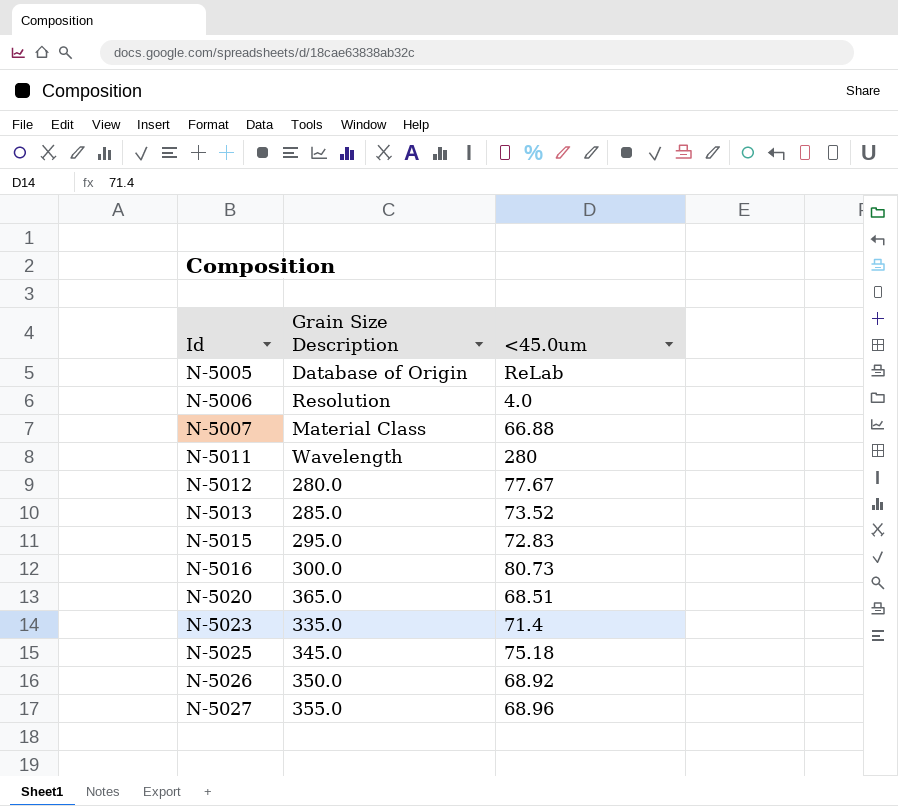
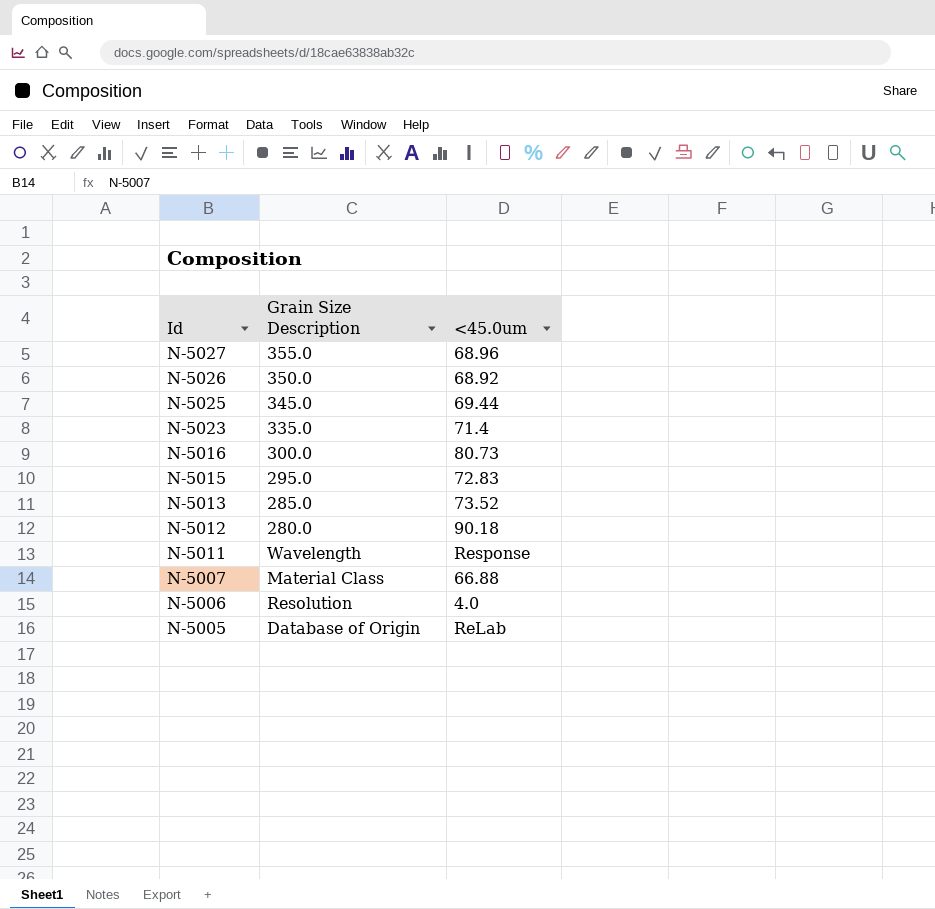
row order: Id ascending -> Id descending
row N-5020: 365.0 | 68.51 -> none
N-5025 | <45.0um: 75.18 -> 69.44
N-5012 | <45.0um: 77.67 -> 90.18
N-5011 | <45.0um: 280 -> Response

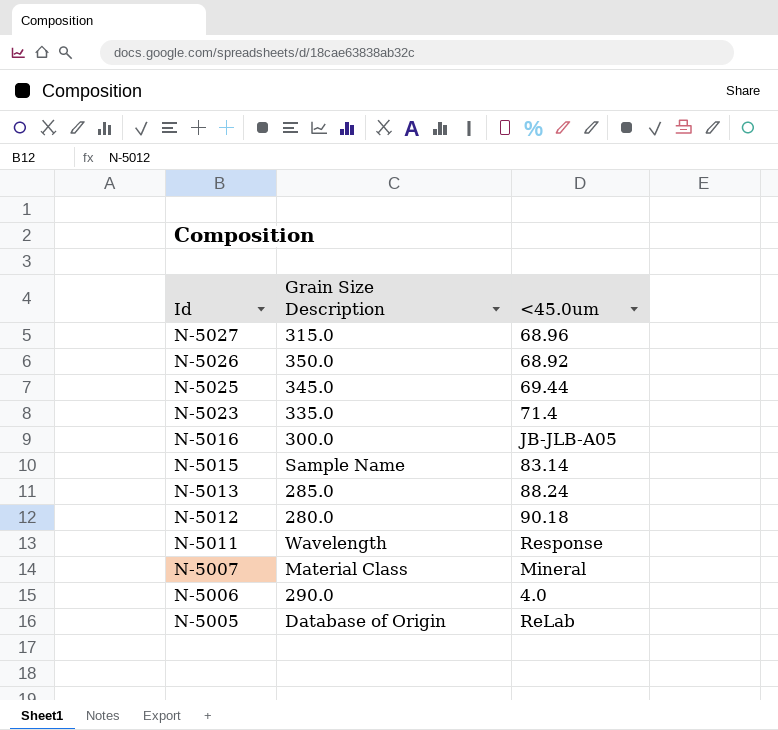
N-5027 | Grain Size Description: 355.0 -> 315.0
N-5016 | <45.0um: 80.73 -> JB-JLB-A05
N-5015 | Grain Size Description: 295.0 -> Sample Name
N-5015 | <45.0um: 72.83 -> 83.14
N-5013 | <45.0um: 73.52 -> 88.24
N-5007 | <45.0um: 66.88 -> Mineral
N-5006 | Grain Size Description: Resolution -> 290.0

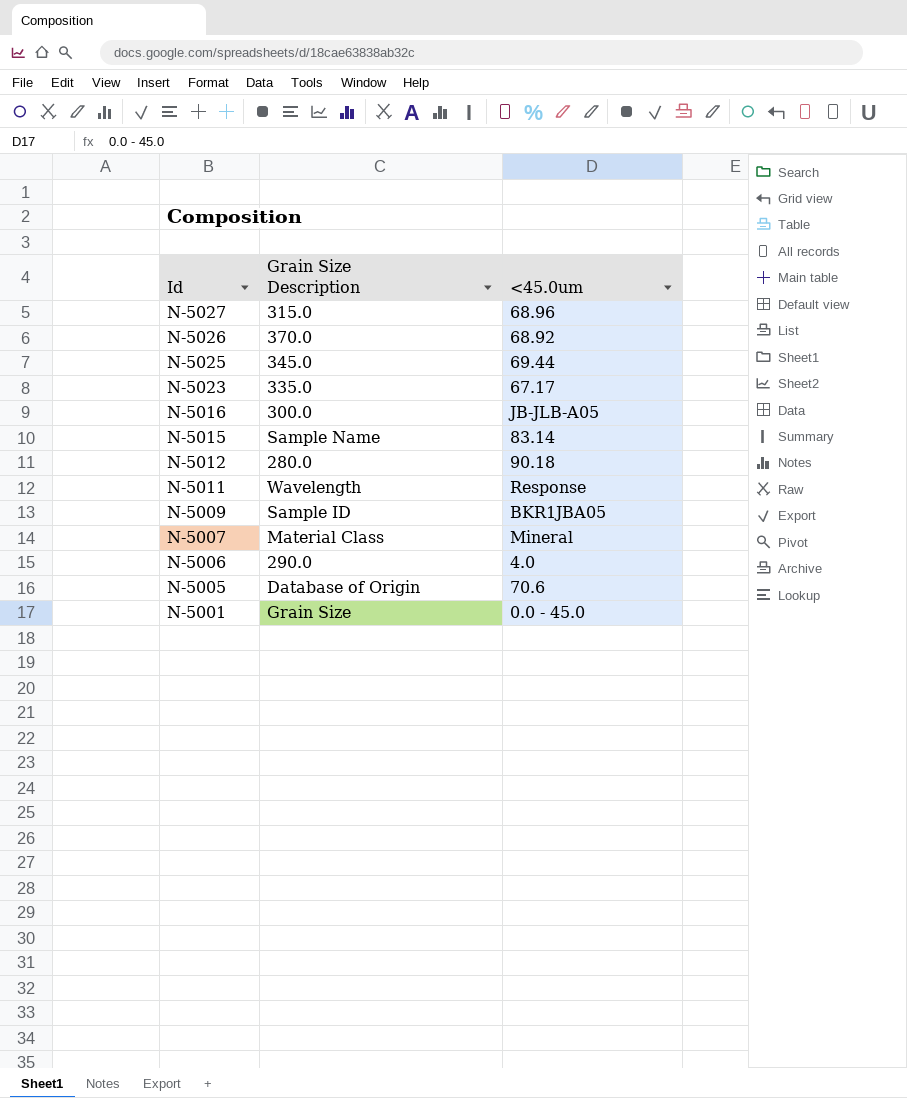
row N-5013: 285.0 | 88.24 -> none
N-5026 | Grain Size Description: 350.0 -> 370.0
N-5023 | <45.0um: 71.4 -> 67.17
row N-5009: none -> Sample ID | BKR1JBA05
N-5005 | <45.0um: ReLab -> 70.6
row N-5001: none -> Grain Size | 0.0 - 45.0

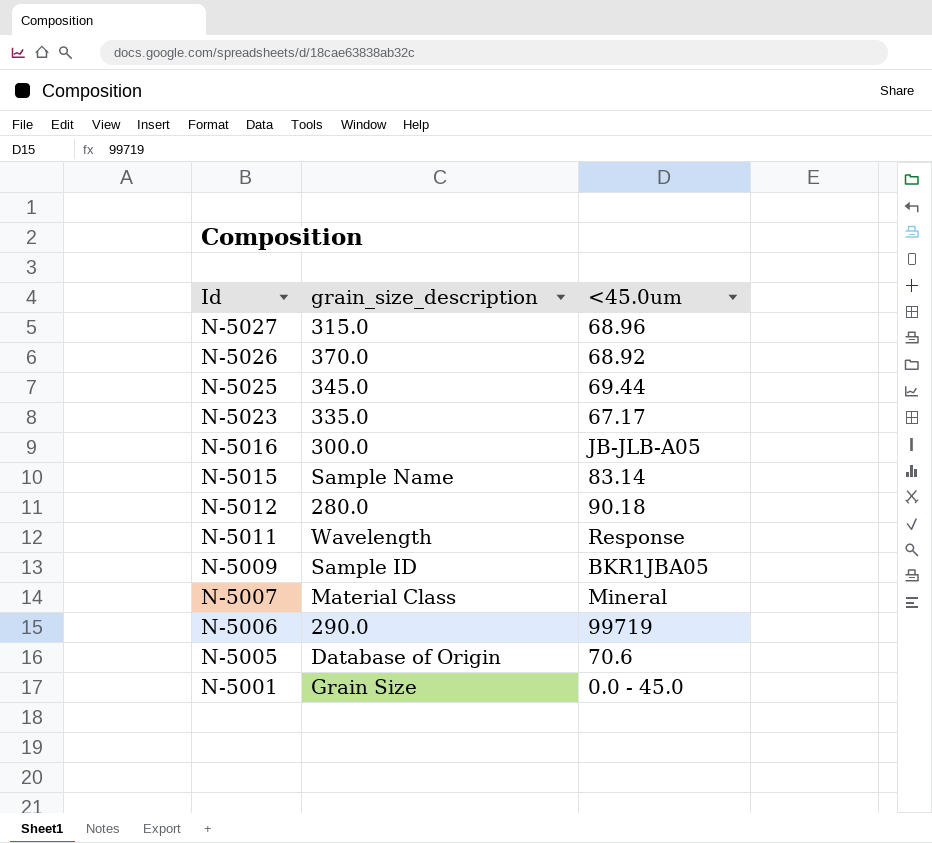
column name: Grain Size Description -> grain_size_description
N-5006 | <45.0um: 4.0 -> 99719

